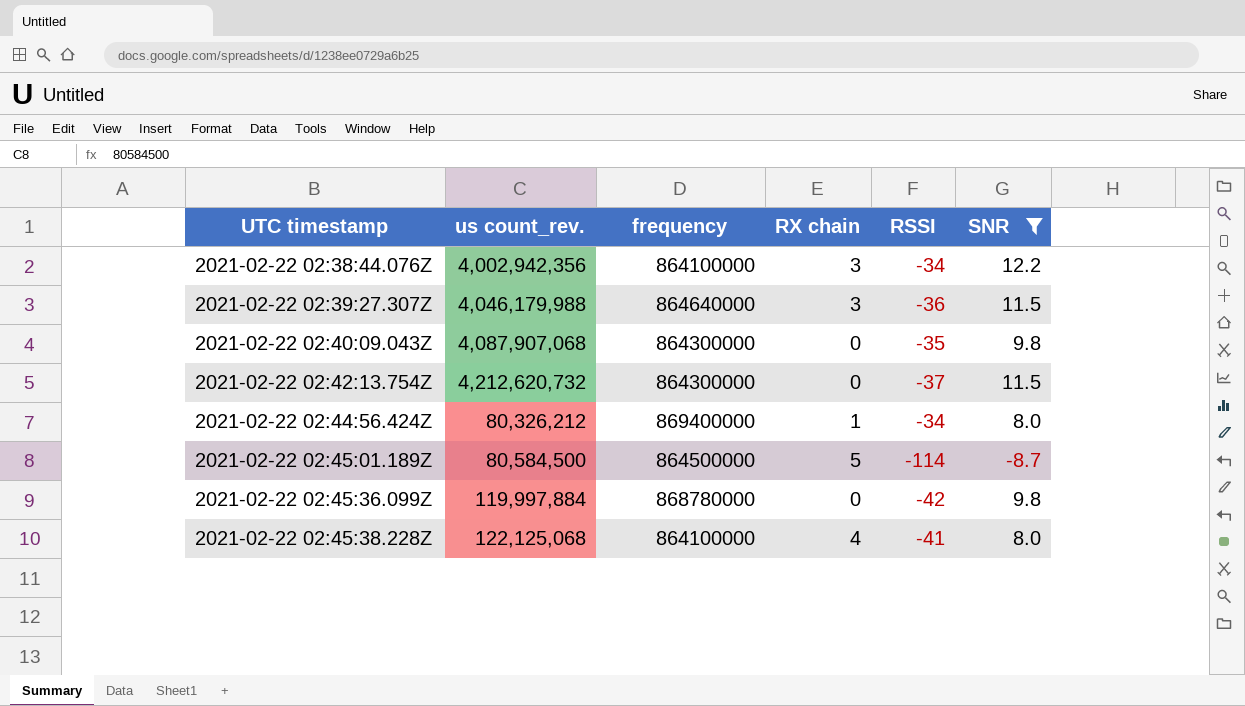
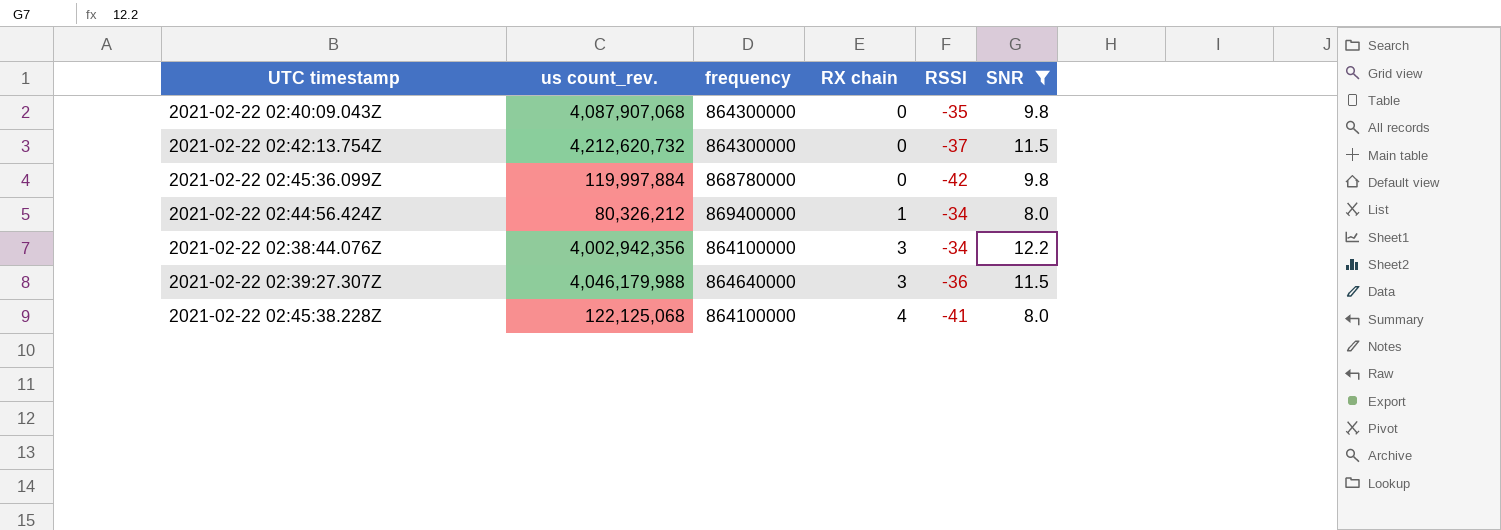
row order: UTC timestamp ascending -> RX chain ascending
row 2021-02-22 02:45:01.189Z: 80,584,500 | 864500000 | 5 | -114 | -8.7 -> none

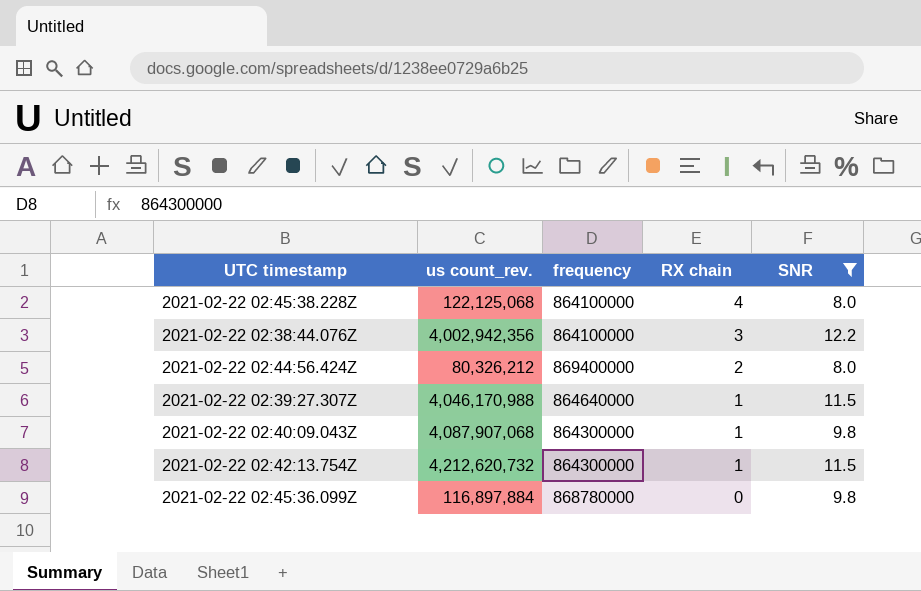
row order: RX chain ascending -> RX chain descending
column RSSI | position: 5 -> none
2021-02-22 02:44:56.424Z | RX chain: 1 -> 2
2021-02-22 02:39:27.307Z | us count_rev.: 4,046,179,988 -> 4,046,170,988
2021-02-22 02:39:27.307Z | RX chain: 3 -> 1
2021-02-22 02:40:09.043Z | RX chain: 0 -> 1
2021-02-22 02:42:13.754Z | RX chain: 0 -> 1
2021-02-22 02:45:36.099Z | us count_rev.: 119,997,884 -> 116,897,884

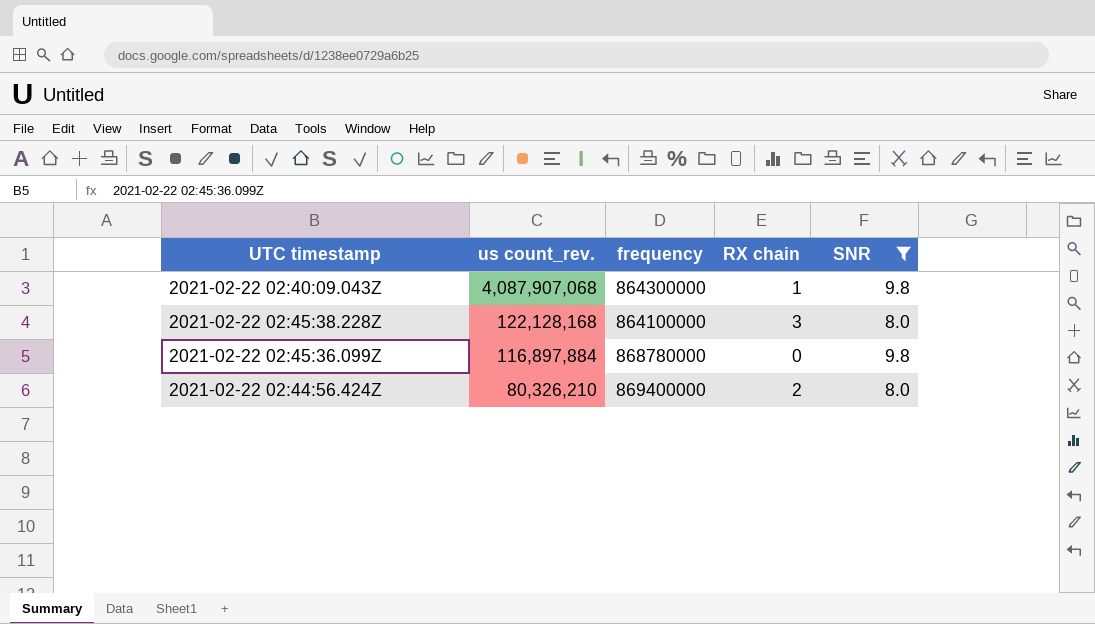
row order: RX chain descending -> us count_rev. descending
row 2021-02-22 02:38:44.076Z: 4,002,942,356 | 864100000 | 3 | 12.2 -> none
row 2021-02-22 02:39:27.307Z: 4,046,170,988 | 864640000 | 1 | 11.5 -> none
row 2021-02-22 02:42:13.754Z: 4,212,620,732 | 864300000 | 1 | 11.5 -> none
2021-02-22 02:45:38.228Z | us count_rev.: 122,125,068 -> 122,128,168
2021-02-22 02:45:38.228Z | RX chain: 4 -> 3
2021-02-22 02:44:56.424Z | us count_rev.: 80,326,212 -> 80,326,210

